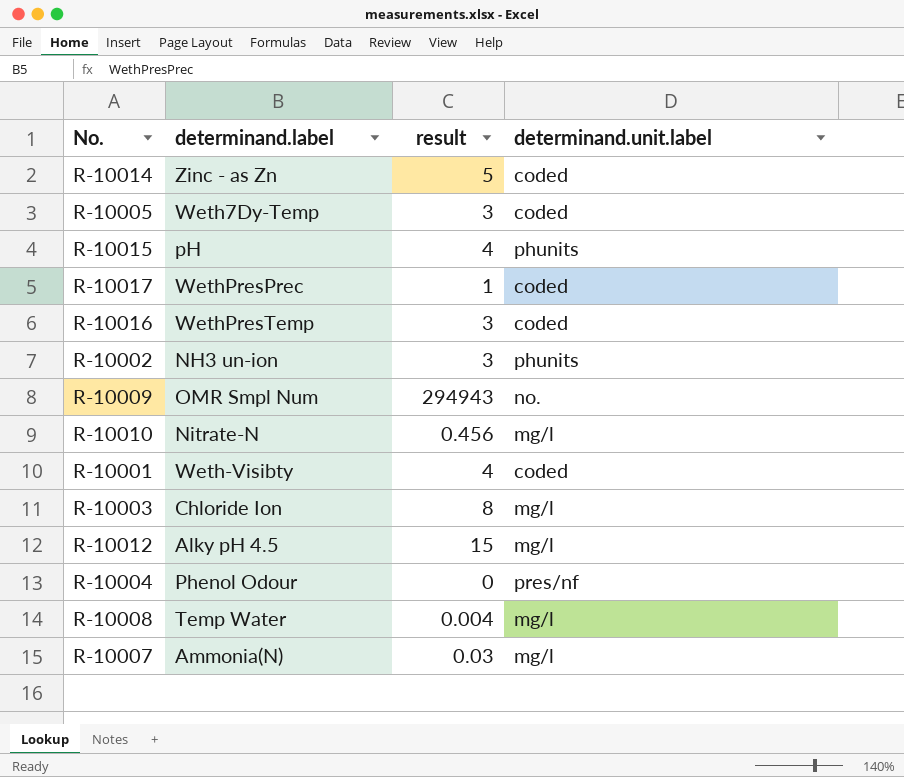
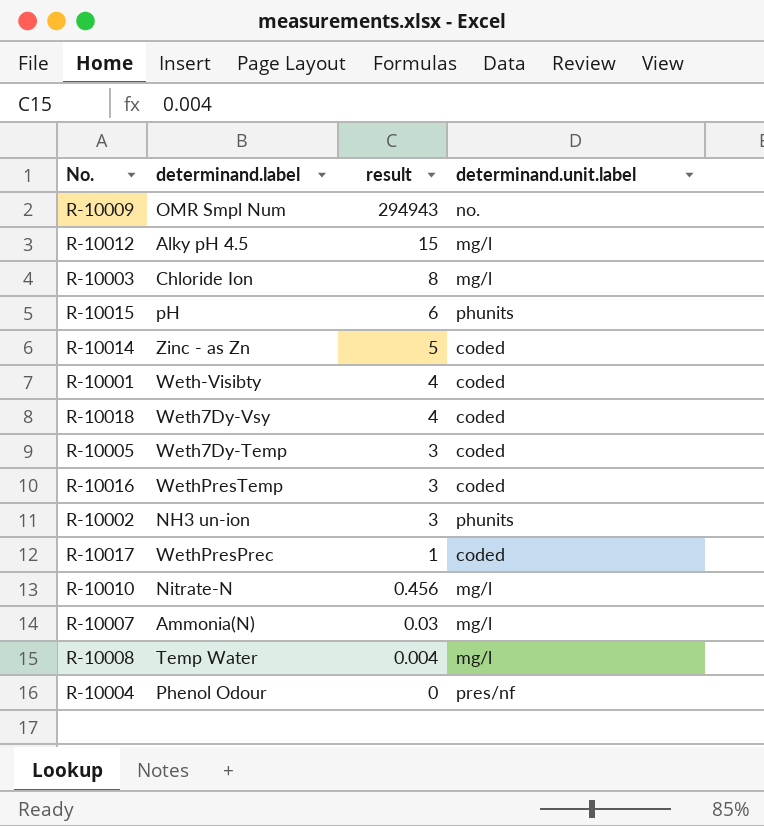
row order: none -> result descending
R-10015 | result: 4 -> 6
row R-10018: none -> Weth7Dy-Vsy | 4 | coded

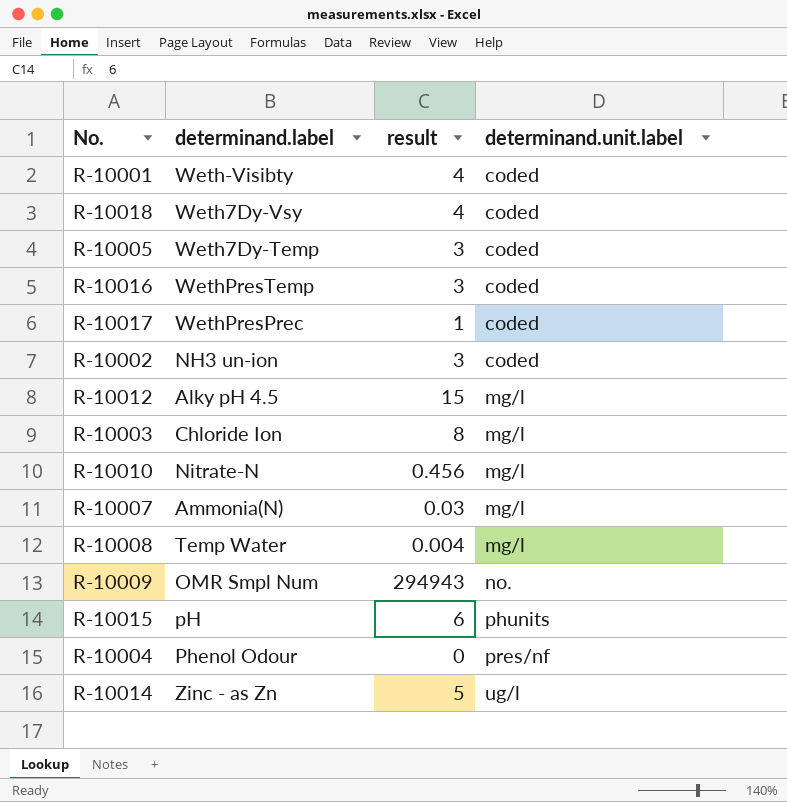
row order: result descending -> determinand.unit.label ascending
R-10002 | determinand.unit.label: phunits -> coded
R-10014 | determinand.unit.label: coded -> ug/l

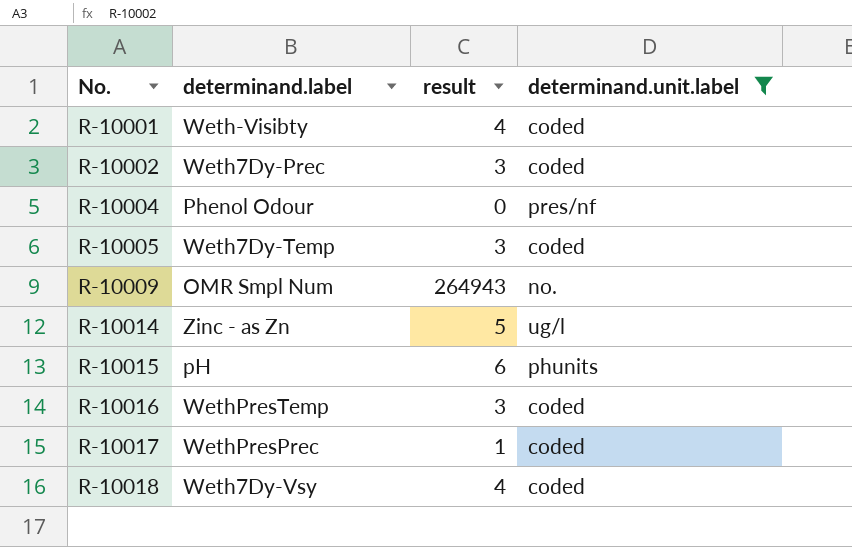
filter: none -> determinand.unit.label != mg/l
row order: determinand.unit.label ascending -> No. ascending
R-10002 | determinand.label: NH3 un-ion -> Weth7Dy-Prec
R-10009 | result: 294943 -> 264943

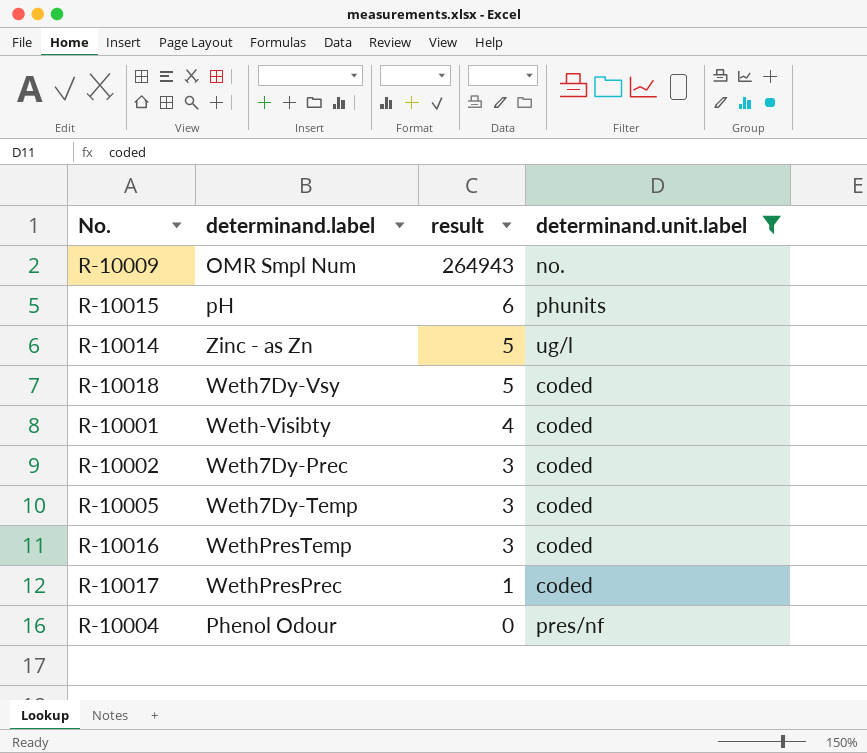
row order: No. ascending -> result descending
R-10018 | result: 4 -> 5

